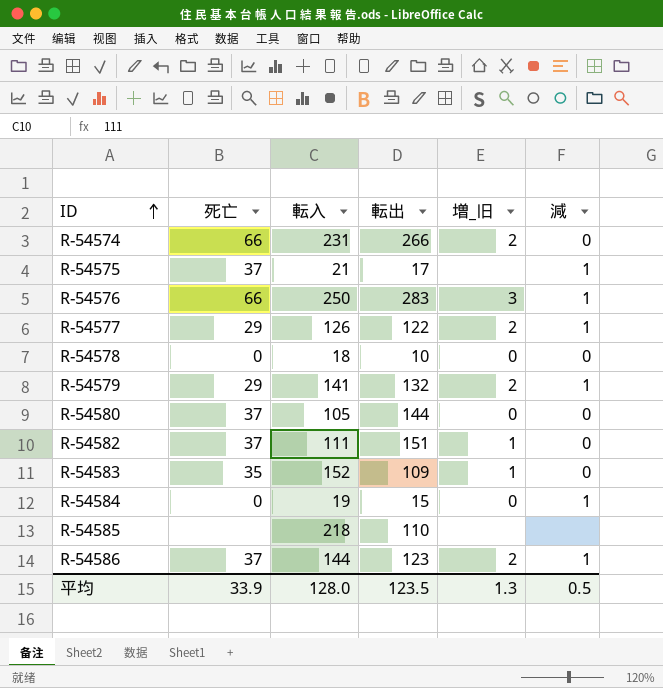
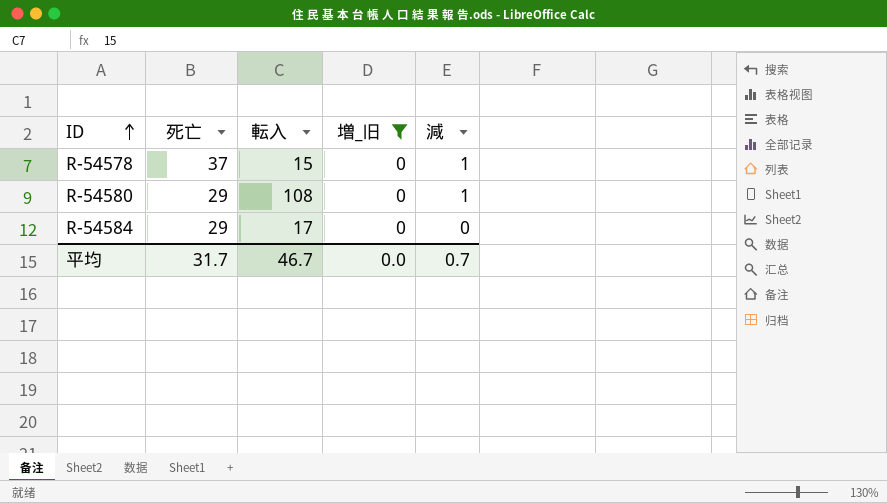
filter: none -> 増_旧 = 0
column 転出 | position: 4 -> none
R-54578 | 死亡: 0 -> 37
R-54578 | 転入: 18 -> 15
R-54578 | 減: 0 -> 1
R-54580 | 死亡: 37 -> 29
R-54580 | 転入: 105 -> 108
R-54580 | 減: 0 -> 1
R-54584 | 死亡: 0 -> 29
R-54584 | 転入: 19 -> 17
R-54584 | 減: 1 -> 0
平均 | 死亡: 33.9 -> 31.7
平均 | 転入: 128.0 -> 46.7
平均 | 増_旧: 1.3 -> 0.0
平均 | 減: 0.5 -> 0.7

